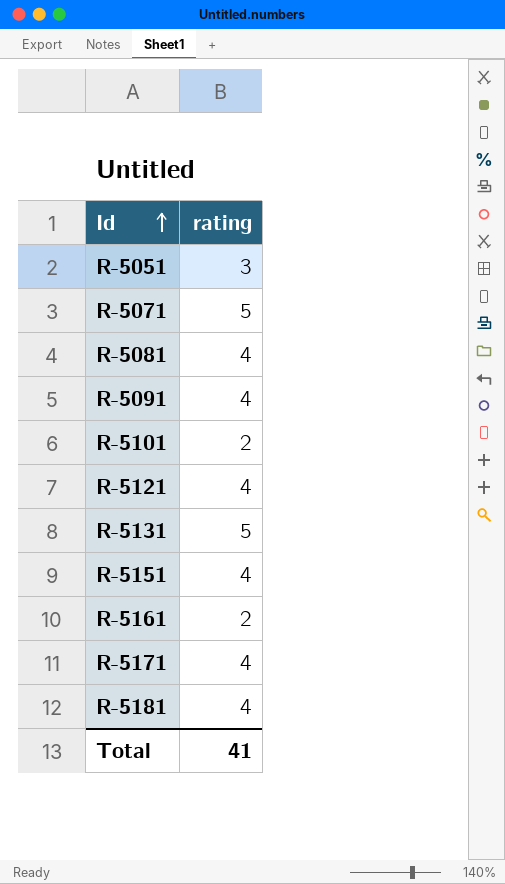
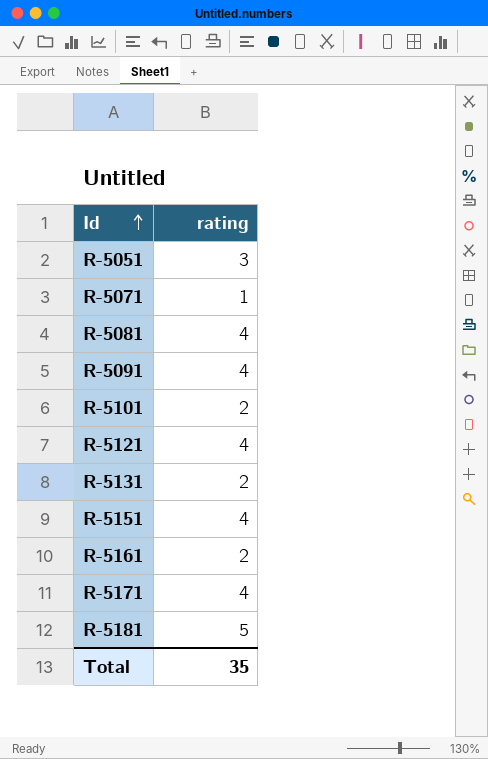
R-5071 | rating: 5 -> 1
R-5131 | rating: 5 -> 2
R-5181 | rating: 4 -> 5
Total | rating: 41 -> 35

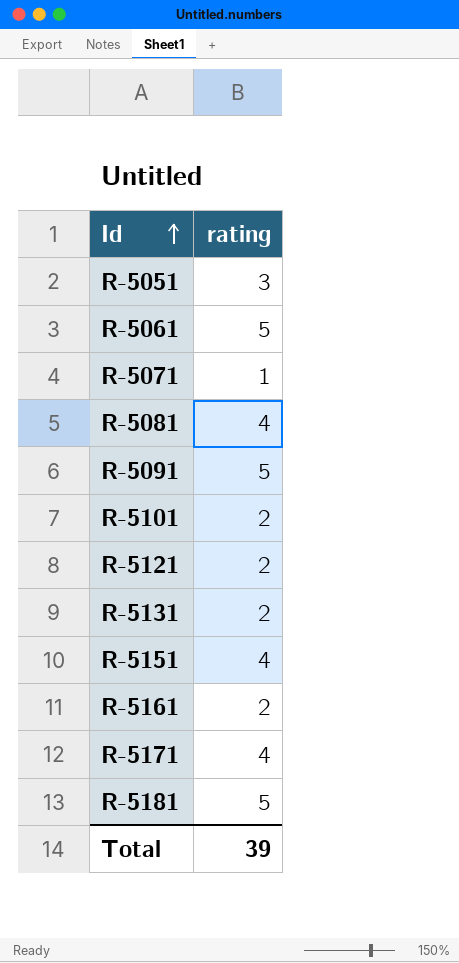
row R-5061: none -> 5
R-5091 | rating: 4 -> 5
R-5121 | rating: 4 -> 2
Total | rating: 35 -> 39

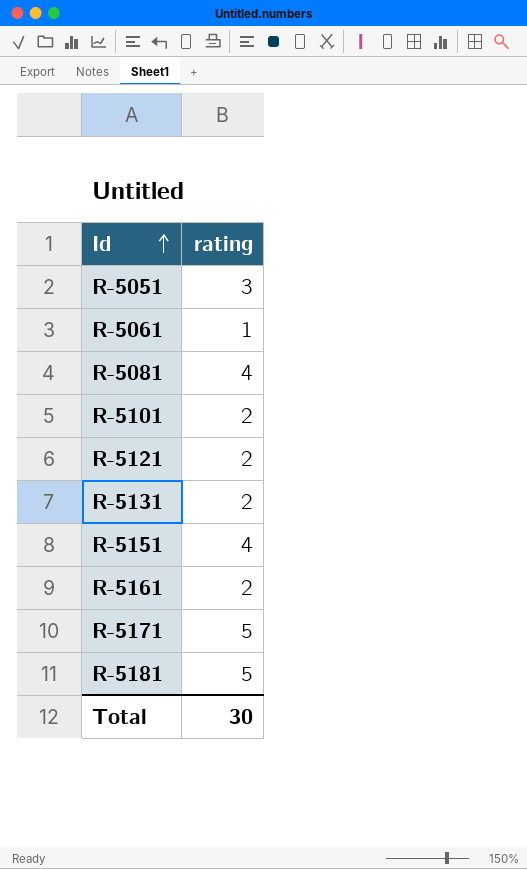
row R-5071: 1 -> none
row R-5091: 5 -> none
R-5061 | rating: 5 -> 1
R-5171 | rating: 4 -> 5
Total | rating: 39 -> 30

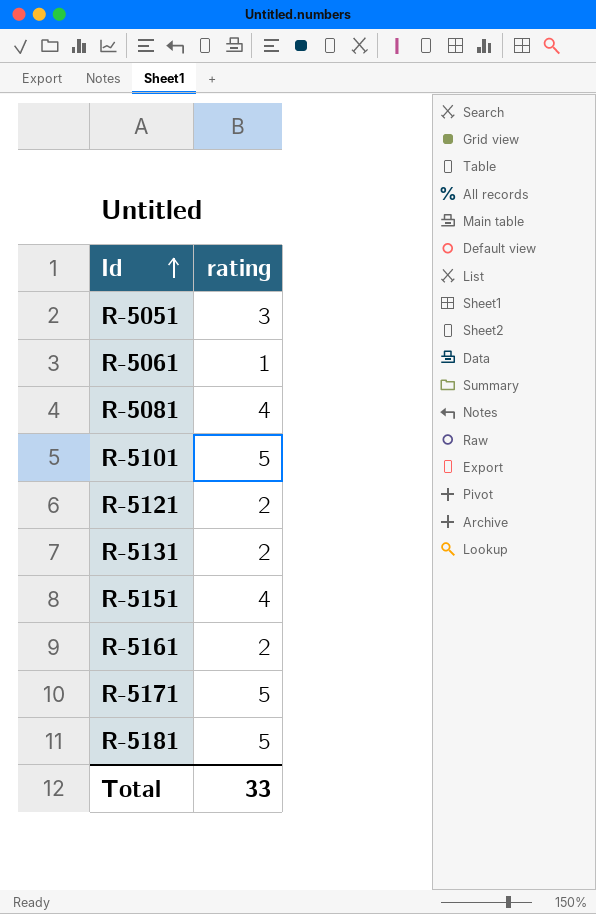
R-5101 | rating: 2 -> 5
Total | rating: 30 -> 33

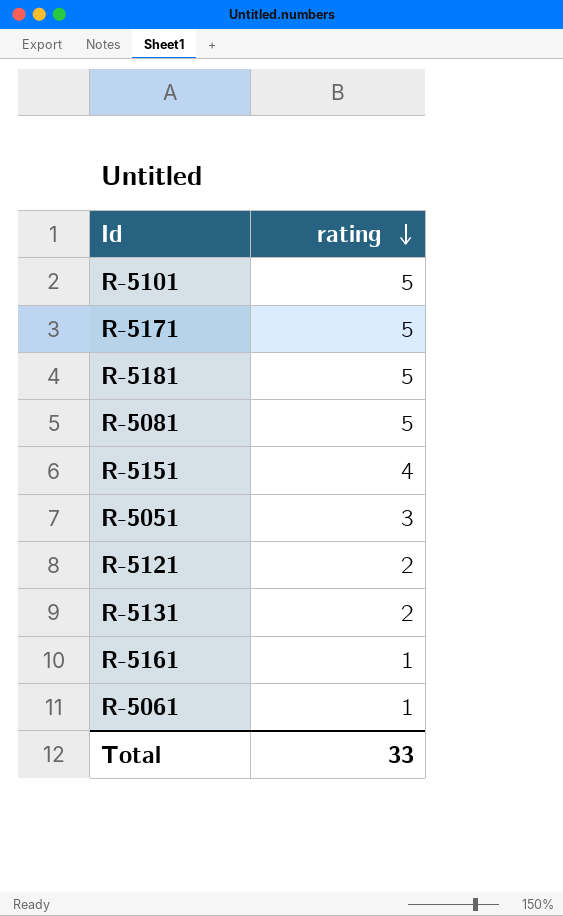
row order: Id ascending -> rating descending
R-5081 | rating: 4 -> 5
R-5161 | rating: 2 -> 1

